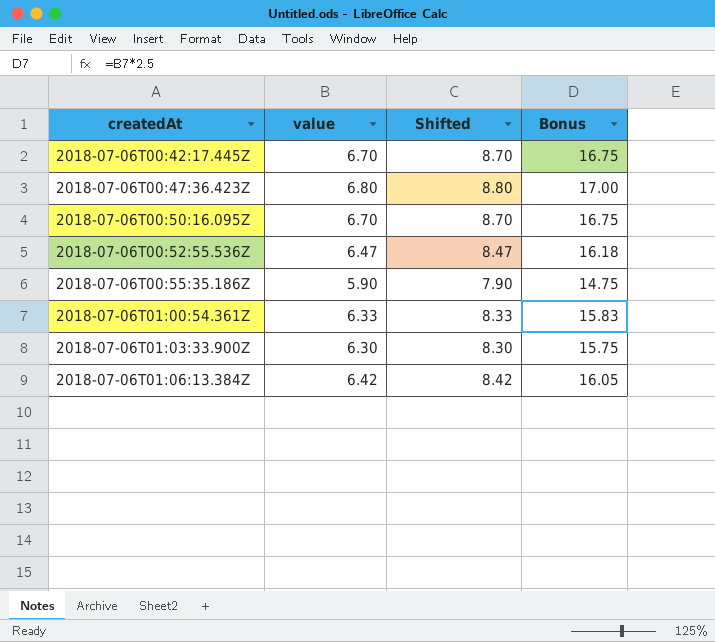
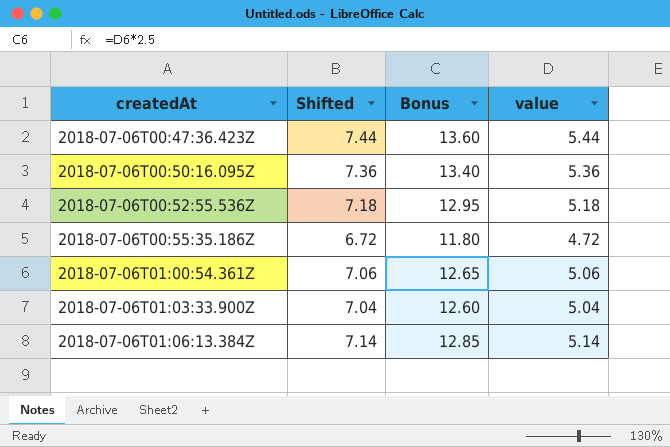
column value | position: 2 -> 4
row 2018-07-06T00:42:17.445Z: 6.70 | 8.70 | 16.75 -> none
2018-07-06T00:47:36.423Z | Shifted: 8.80 -> 7.44
2018-07-06T00:47:36.423Z | Bonus: 17.00 -> 13.60
2018-07-06T00:47:36.423Z | value: 6.80 -> 5.44
2018-07-06T00:50:16.095Z | Shifted: 8.70 -> 7.36
2018-07-06T00:50:16.095Z | Bonus: 16.75 -> 13.40
2018-07-06T00:50:16.095Z | value: 6.70 -> 5.36
2018-07-06T00:52:55.536Z | Shifted: 8.47 -> 7.18
2018-07-06T00:52:55.536Z | Bonus: 16.18 -> 12.95
2018-07-06T00:52:55.536Z | value: 6.47 -> 5.18
2018-07-06T00:55:35.186Z | Shifted: 7.90 -> 6.72
2018-07-06T00:55:35.186Z | Bonus: 14.75 -> 11.80
2018-07-06T00:55:35.186Z | value: 5.90 -> 4.72
2018-07-06T01:00:54.361Z | Shifted: 8.33 -> 7.06
2018-07-06T01:00:54.361Z | Bonus: 15.83 -> 12.65
2018-07-06T01:00:54.361Z | value: 6.33 -> 5.06
2018-07-06T01:03:33.900Z | Shifted: 8.30 -> 7.04
2018-07-06T01:03:33.900Z | Bonus: 15.75 -> 12.60
2018-07-06T01:03:33.900Z | value: 6.30 -> 5.04
2018-07-06T01:06:13.384Z | Shifted: 8.42 -> 7.14
2018-07-06T01:06:13.384Z | Bonus: 16.05 -> 12.85
2018-07-06T01:06:13.384Z | value: 6.42 -> 5.14

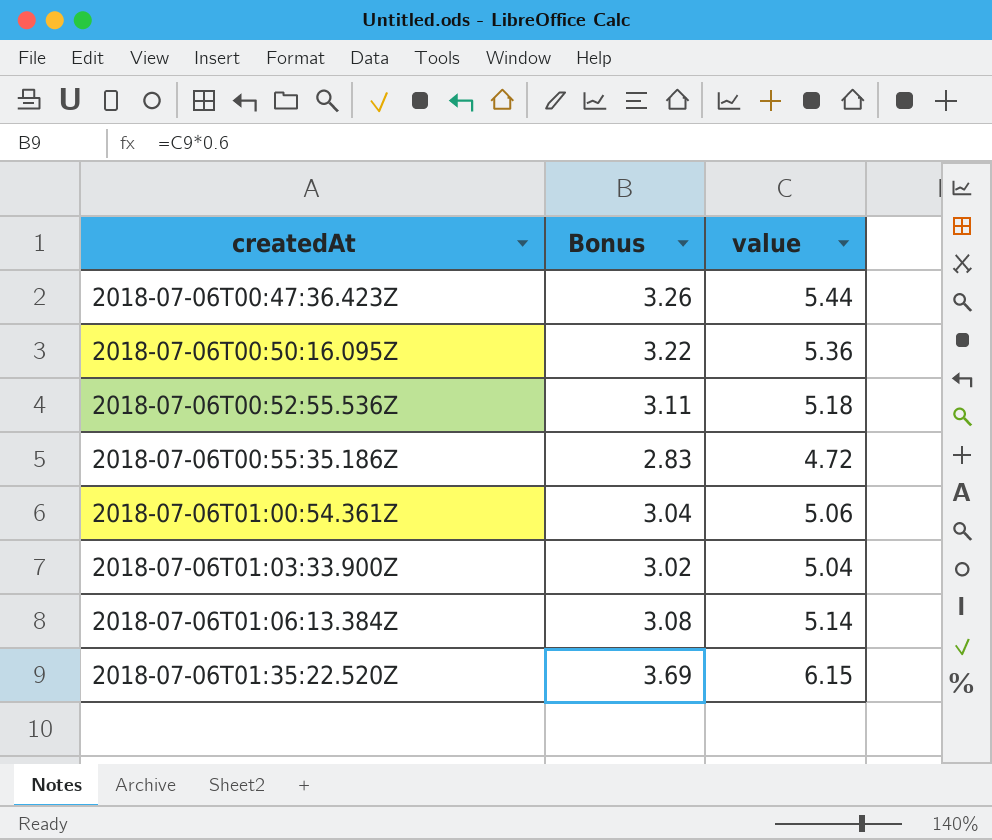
column Shifted | formula: [value] + 2 -> none
column Bonus | formula: [value] * 2.5 -> [value] * 0.6
row 2018-07-06T01:35:22.520Z: none -> 3.69 | 6.15

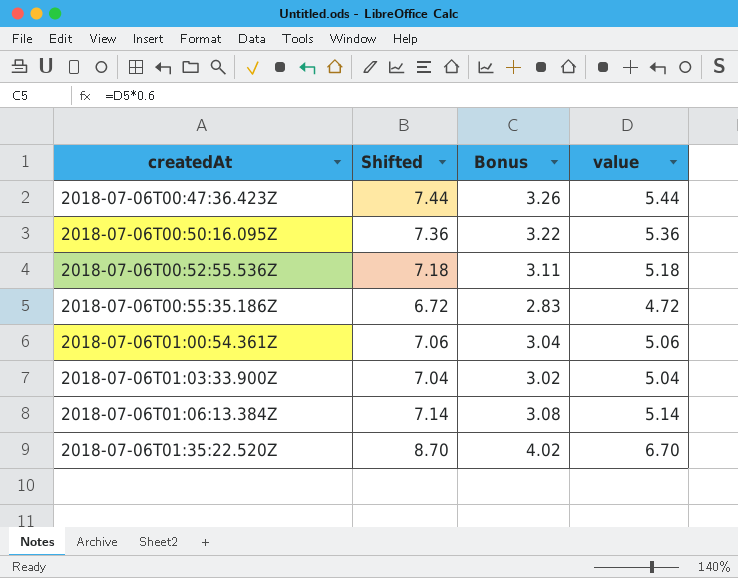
column Shifted | formula: none -> [value] + 2
2018-07-06T01:35:22.520Z | Bonus: 3.69 -> 4.02
2018-07-06T01:35:22.520Z | value: 6.15 -> 6.70

